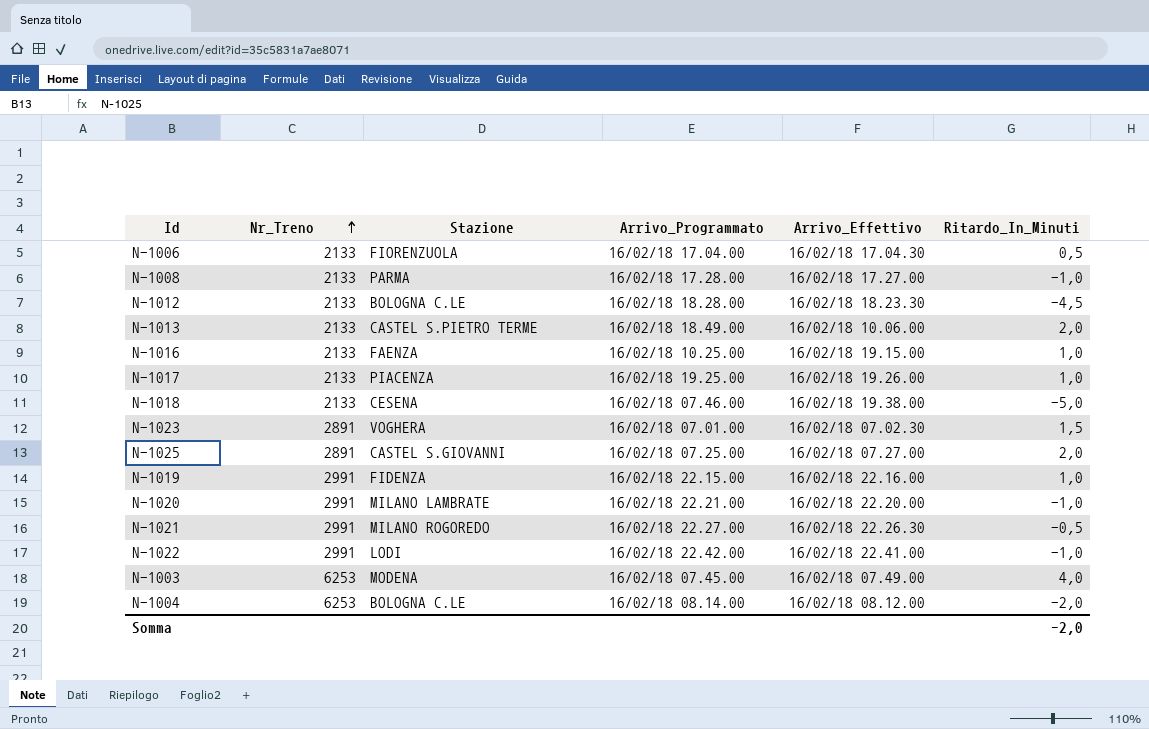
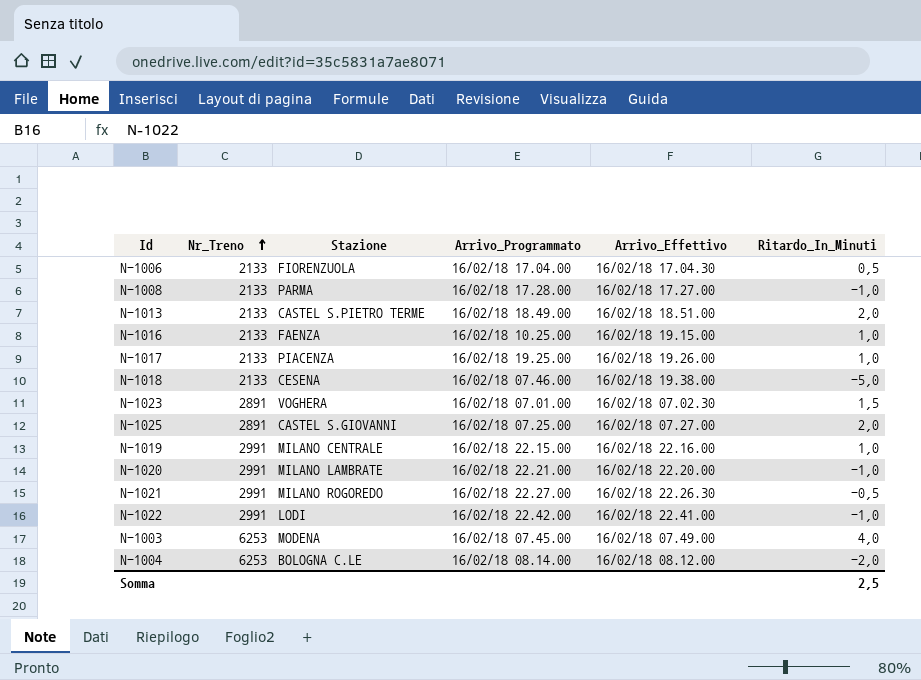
row N-1012: 2133 | BOLOGNA C.LE | 16/02/18 18.28.00 | 16/02/18 18.23.30 | -4,5 -> none
N-1013 | Arrivo_Effettivo: 16/02/18 10.06.00 -> 16/02/18 18.51.00
N-1019 | Stazione: FIDENZA -> MILANO CENTRALE
Somma | Ritardo_In_Minuti: -2,0 -> 2,5

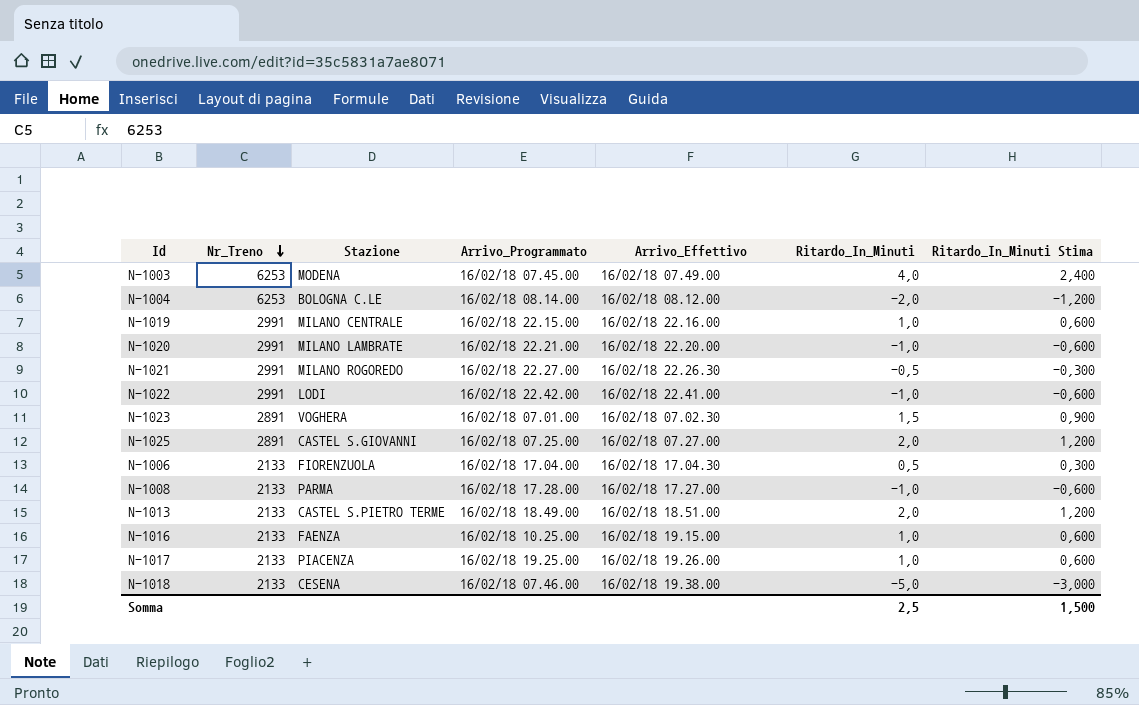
row order: Nr_Treno ascending -> Nr_Treno descending
column Ritardo_In_Minuti Stima | formula: none -> [Ritardo_In_Minuti] * 0,6

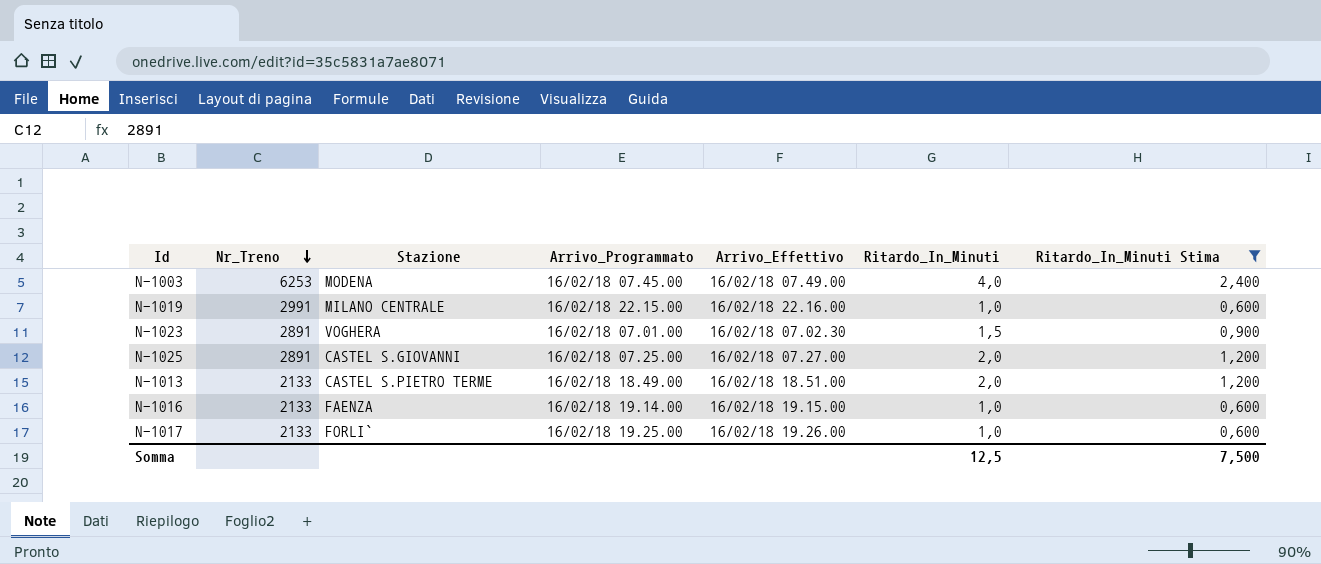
filter: none -> Ritardo_In_Minuti Stima >= 0,600
N-1016 | Arrivo_Programmato: 16/02/18 10.25.00 -> 16/02/18 19.14.00
N-1017 | Stazione: PIACENZA -> FORLI`
Somma | Ritardo_In_Minuti: 2,5 -> 12,5
Somma | Ritardo_In_Minuti Stima: 1,500 -> 7,500

